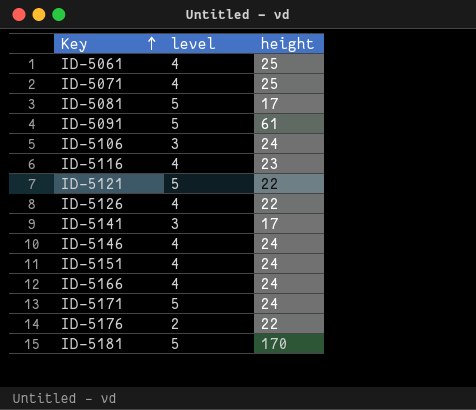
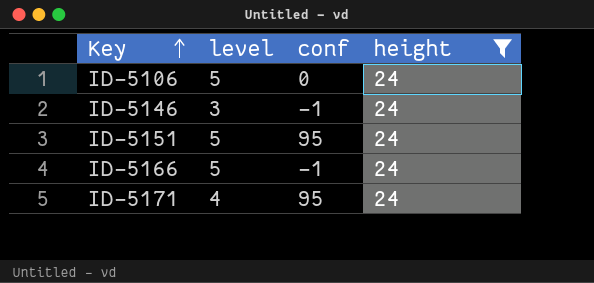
filter: none -> height = 24
column conf | position: none -> 3
ID-5106 | level: 3 -> 5
ID-5146 | level: 4 -> 3
ID-5151 | level: 4 -> 5
ID-5166 | level: 4 -> 5
ID-5171 | level: 5 -> 4

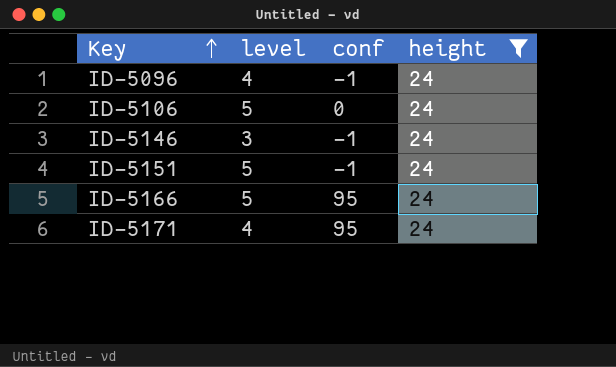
row ID-5096: none -> 4 | -1 | 24
ID-5151 | conf: 95 -> -1
ID-5166 | conf: -1 -> 95

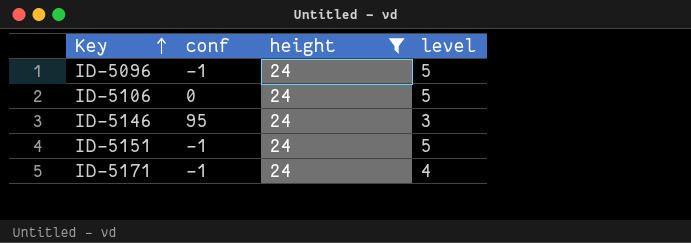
column level | position: 2 -> 4
row ID-5166: 5 | 95 | 24 -> none
ID-5096 | level: 4 -> 5
ID-5146 | conf: -1 -> 95
ID-5171 | conf: 95 -> -1

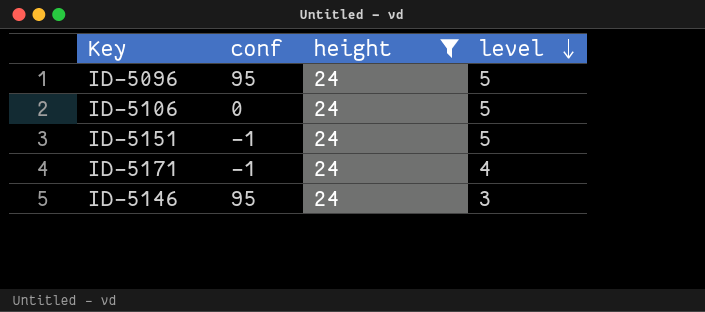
row order: Key ascending -> level descending
ID-5096 | conf: -1 -> 95

